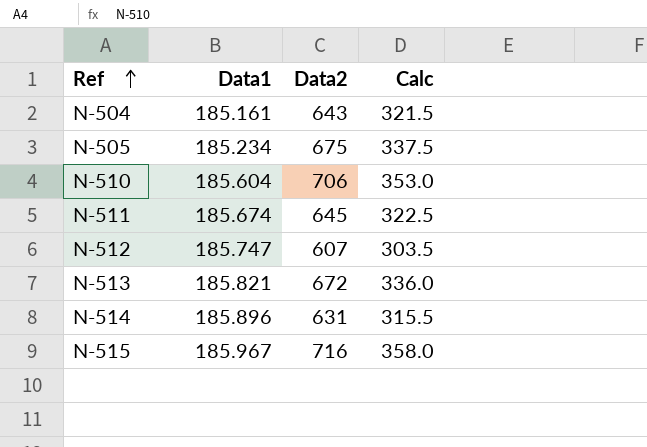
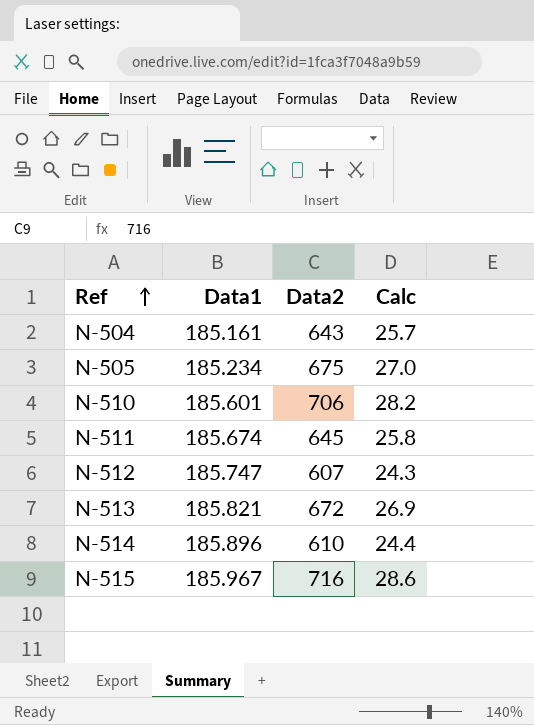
column Calc | formula: [Data2] * 0.5 -> [Data2] * 0.04
N-510 | Data1: 185.604 -> 185.601
N-514 | Data2: 631 -> 610

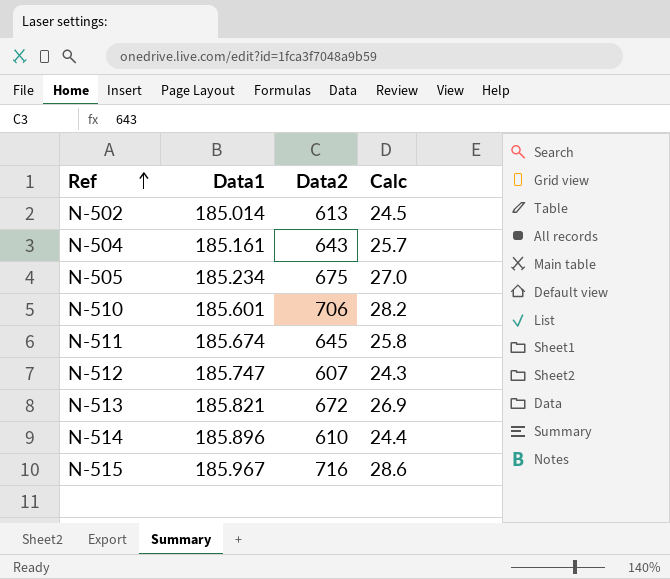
row N-502: none -> 185.014 | 613 | 24.5

